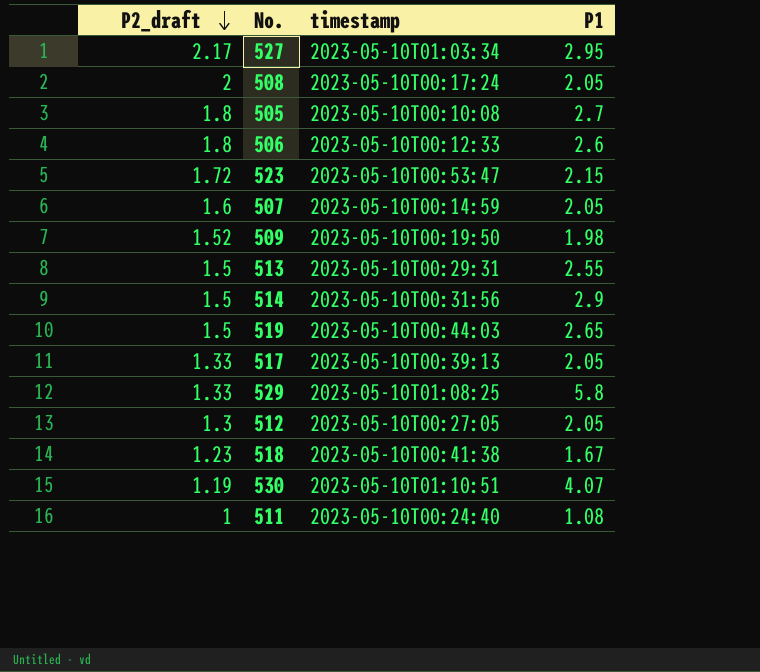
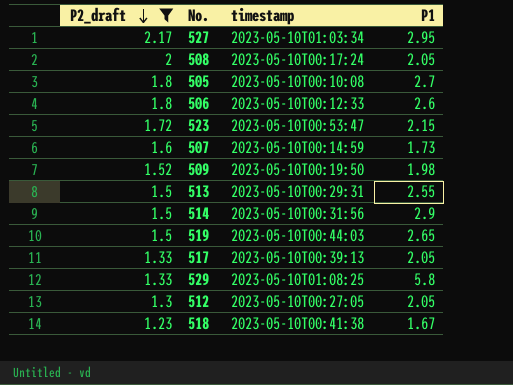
filter: none -> P2_draft >= 1.23
507 | P1: 2.05 -> 1.73

